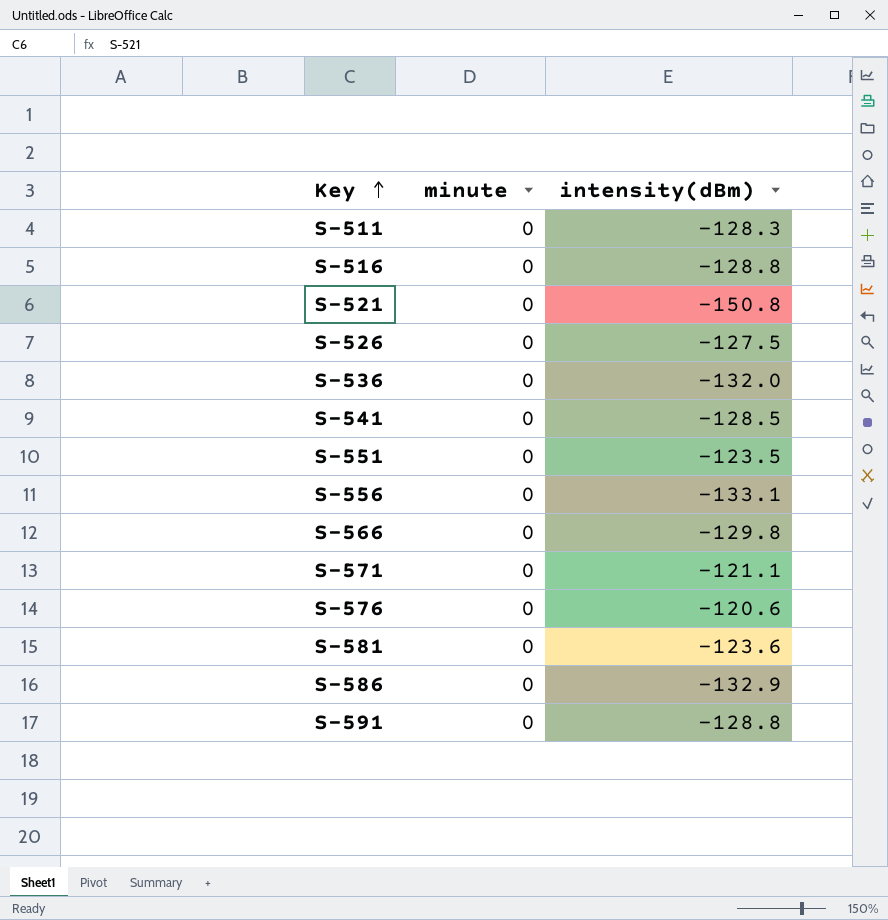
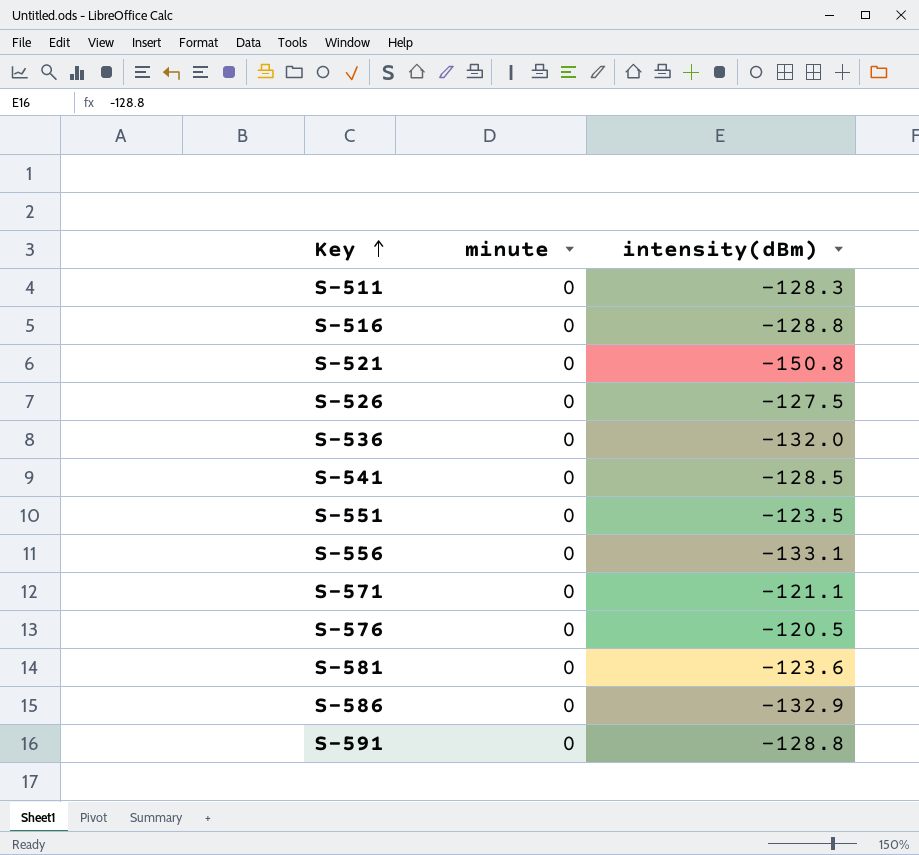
row S-566: 0 | -129.8 -> none
S-576 | intensity(dBm): -120.6 -> -120.5

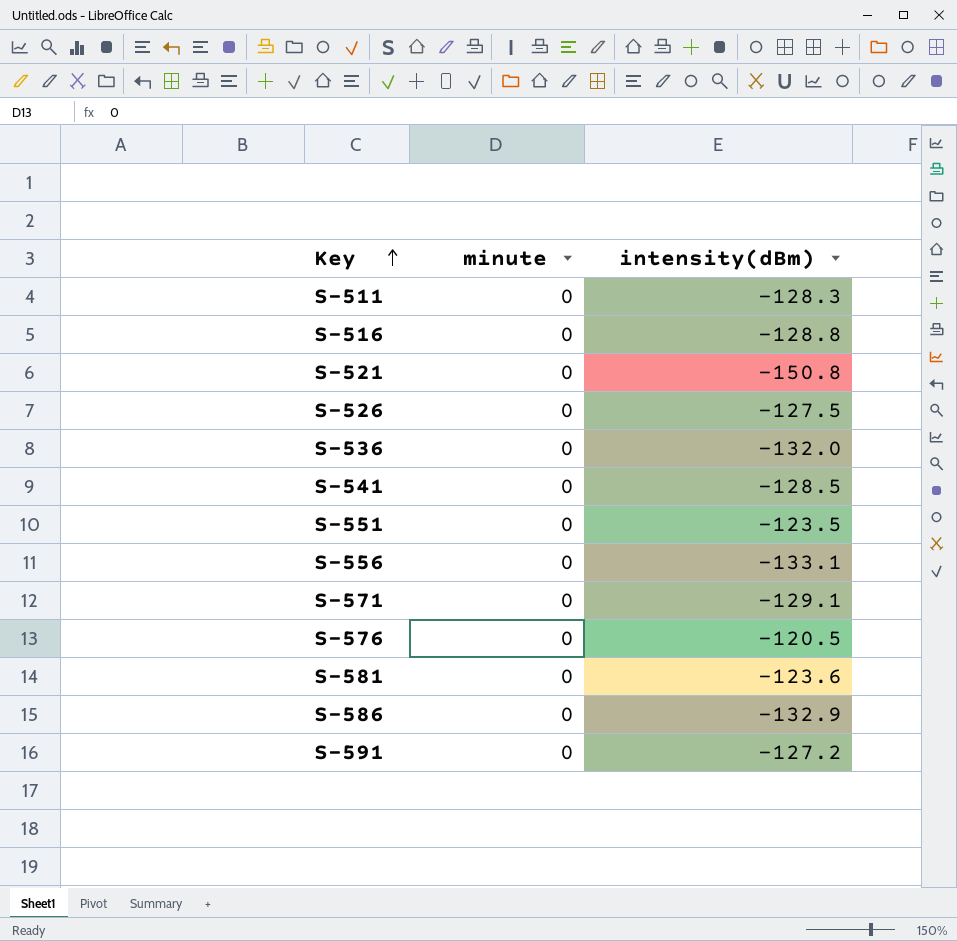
S-571 | intensity(dBm): -121.1 -> -129.1
S-591 | intensity(dBm): -128.8 -> -127.2

